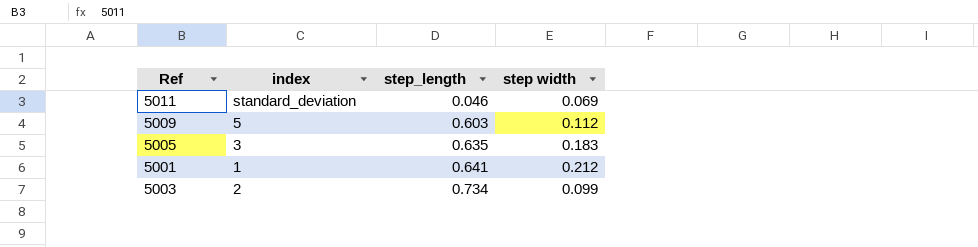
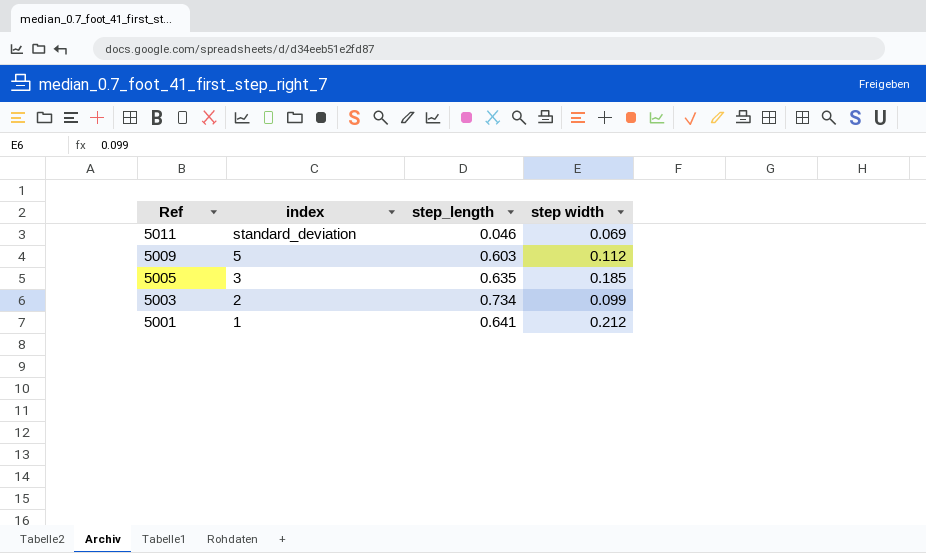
row order: step_length ascending -> Ref descending
5005 | step width: 0.183 -> 0.185

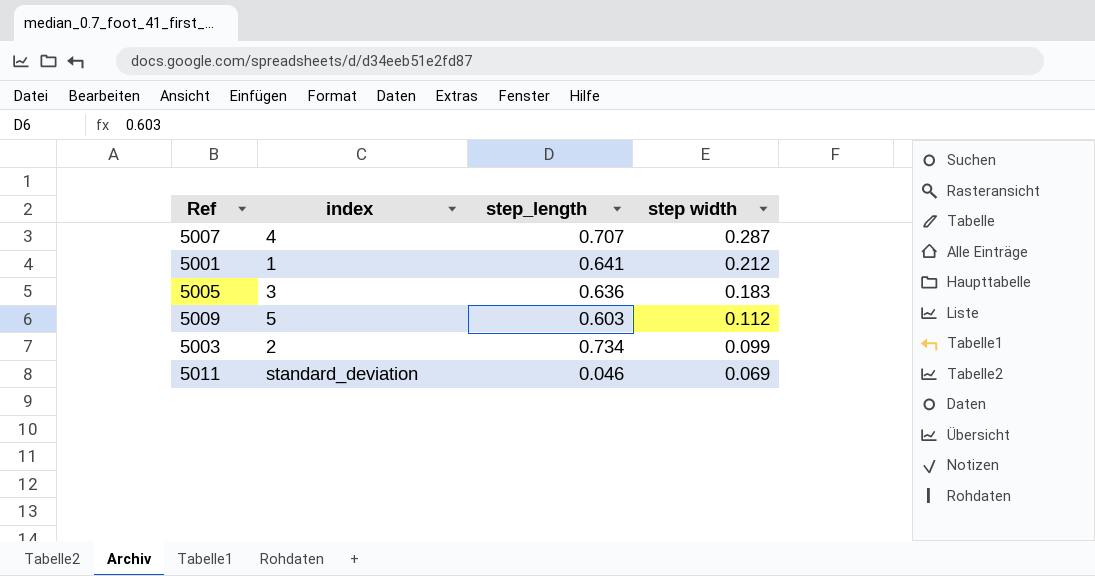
row order: Ref descending -> step width descending
row 5007: none -> 4 | 0.707 | 0.287
5005 | step_length: 0.635 -> 0.636
5005 | step width: 0.185 -> 0.183

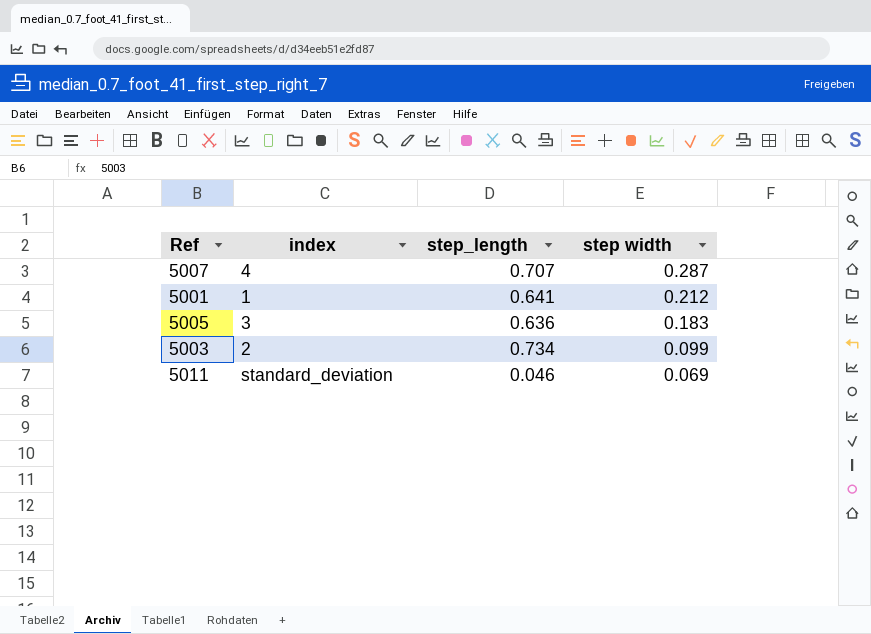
row 5009: 5 | 0.603 | 0.112 -> none

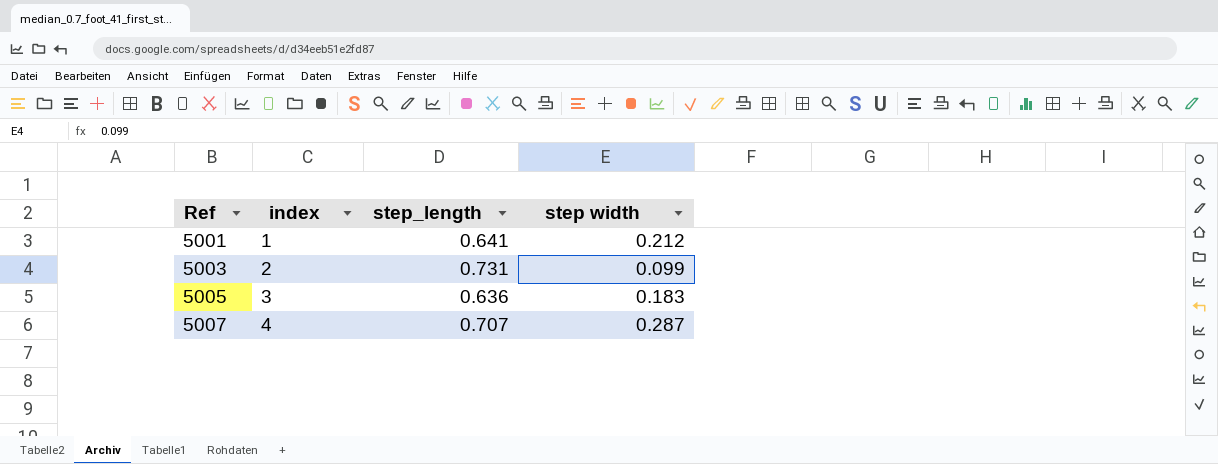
row order: step width descending -> Ref ascending
row 5011: standard_deviation | 0.046 | 0.069 -> none
5003 | step_length: 0.734 -> 0.731

